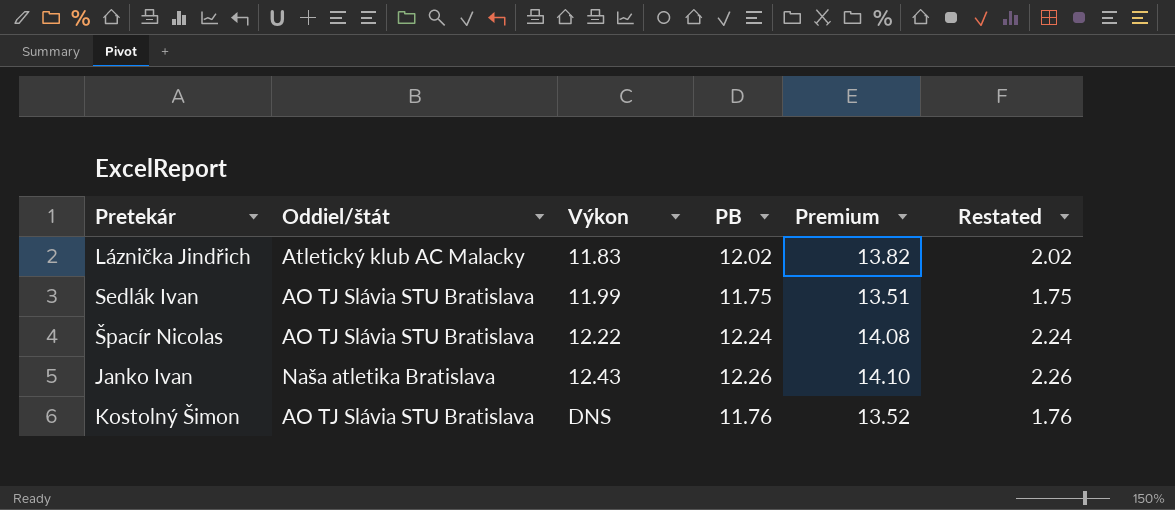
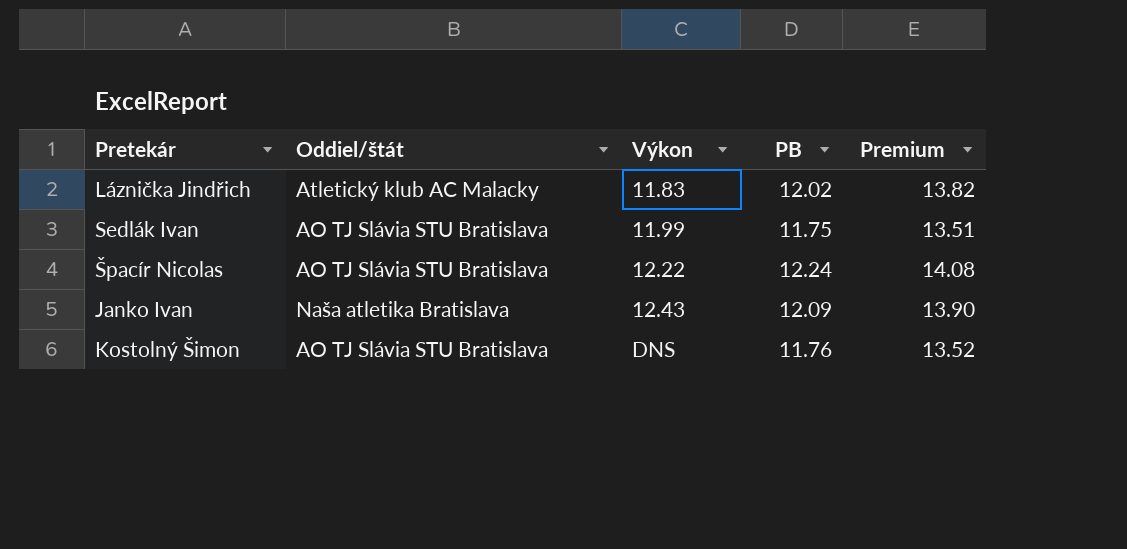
column Restated | formula: [PB] - 10 -> none
Janko Ivan | PB: 12.26 -> 12.09
Janko Ivan | Premium: 14.10 -> 13.90

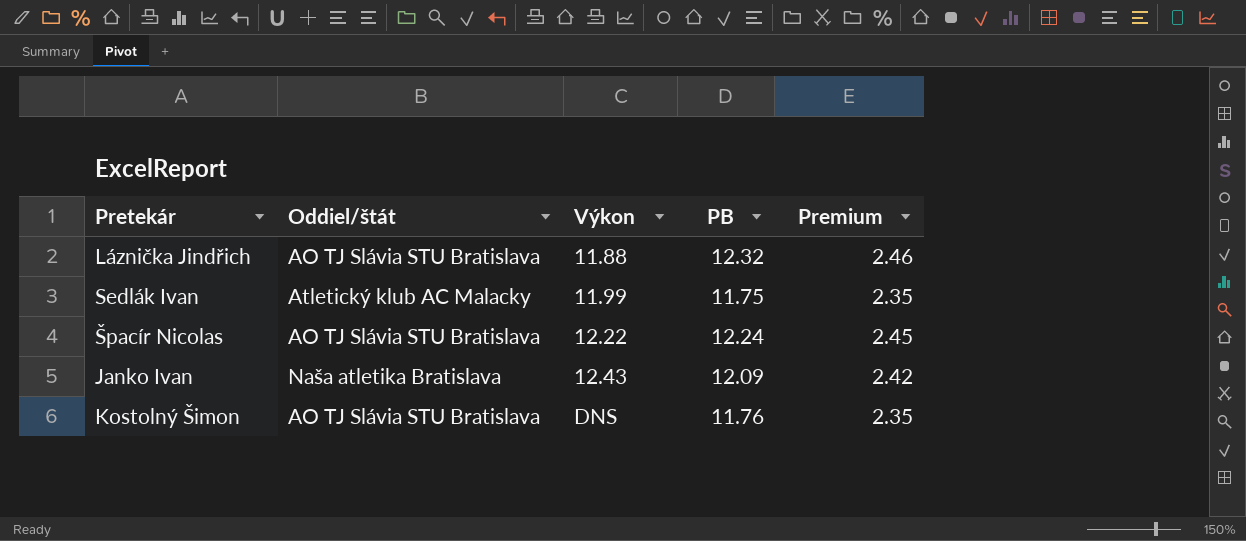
column Premium | formula: [PB] * 1.15 -> [PB] * 0.2
Láznička Jindřich | Oddiel/štát: Atletický klub AC Malacky -> AO TJ Slávia STU Bratislava
Láznička Jindřich | Výkon: 11.83 -> 11.88
Láznička Jindřich | PB: 12.02 -> 12.32
Sedlák Ivan | Oddiel/štát: AO TJ Slávia STU Bratislava -> Atletický klub AC Malacky

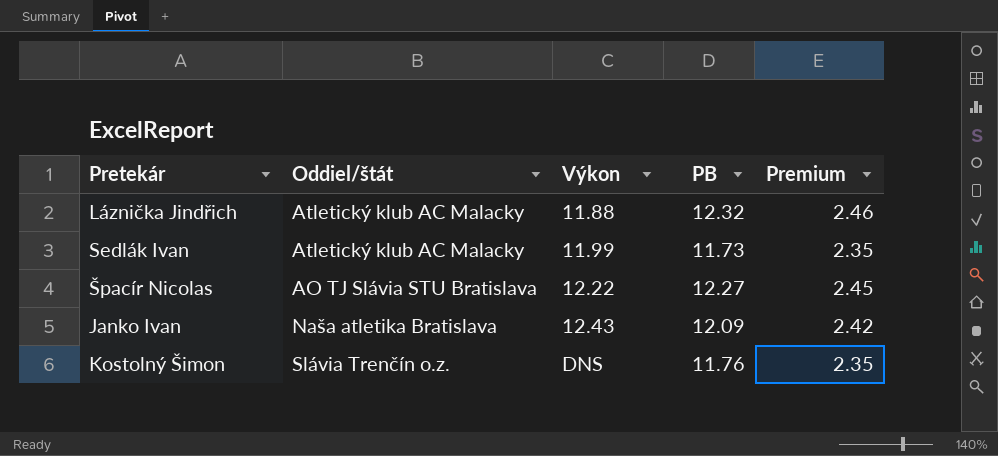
Láznička Jindřich | Oddiel/štát: AO TJ Slávia STU Bratislava -> Atletický klub AC Malacky
Sedlák Ivan | PB: 11.75 -> 11.73
Špacír Nicolas | PB: 12.24 -> 12.27
Kostolný Šimon | Oddiel/štát: AO TJ Slávia STU Bratislava -> Slávia Trenčín o.z.

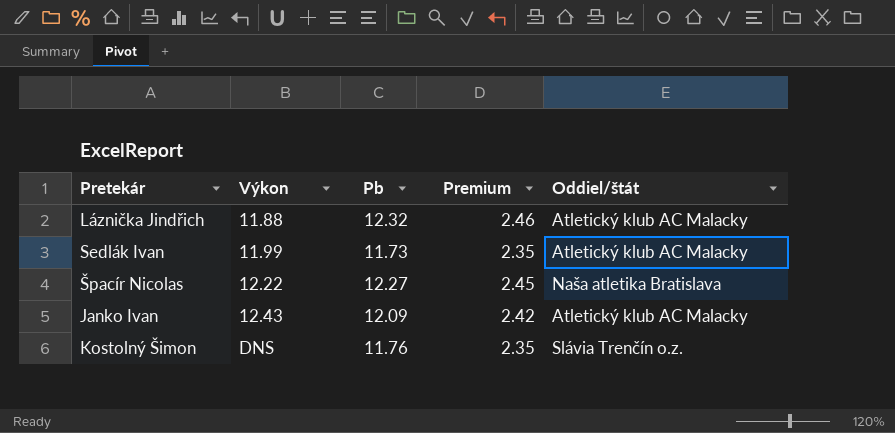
column name: PB -> Pb
column Oddiel/štát | position: 2 -> 5
Špacír Nicolas | Oddiel/štát: AO TJ Slávia STU Bratislava -> Naša atletika Bratislava
Janko Ivan | Oddiel/štát: Naša atletika Bratislava -> Atletický klub AC Malacky

